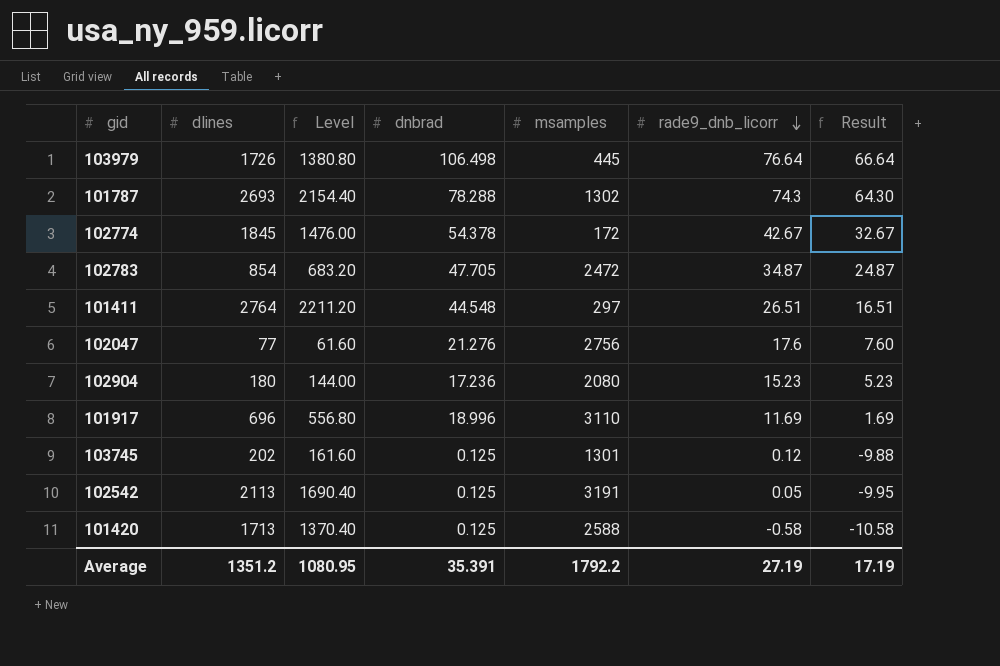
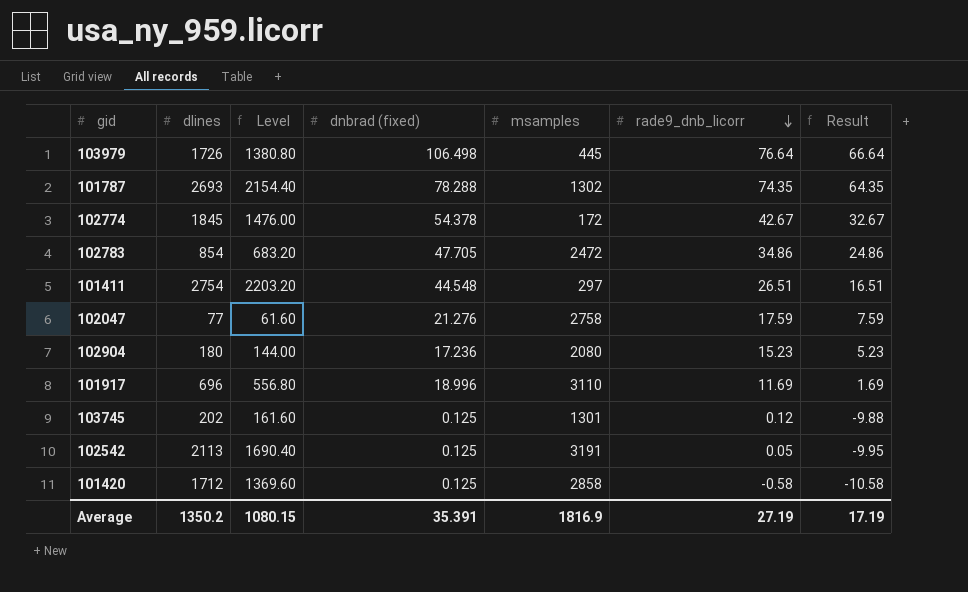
column name: dnbrad -> dnbrad (fixed)
101787 | rade9_dnb_licorr: 74.3 -> 74.35
101787 | Result: 64.30 -> 64.35
102783 | rade9_dnb_licorr: 34.87 -> 34.86
102783 | Result: 24.87 -> 24.86
101411 | dlines: 2764 -> 2754
101411 | Level: 2211.20 -> 2203.20
102047 | msamples: 2756 -> 2758
102047 | rade9_dnb_licorr: 17.6 -> 17.59
102047 | Result: 7.60 -> 7.59
101420 | dlines: 1713 -> 1712
101420 | Level: 1370.40 -> 1369.60
101420 | msamples: 2588 -> 2858
Average | dlines: 1351.2 -> 1350.2
Average | Level: 1080.95 -> 1080.15
Average | msamples: 1792.2 -> 1816.9

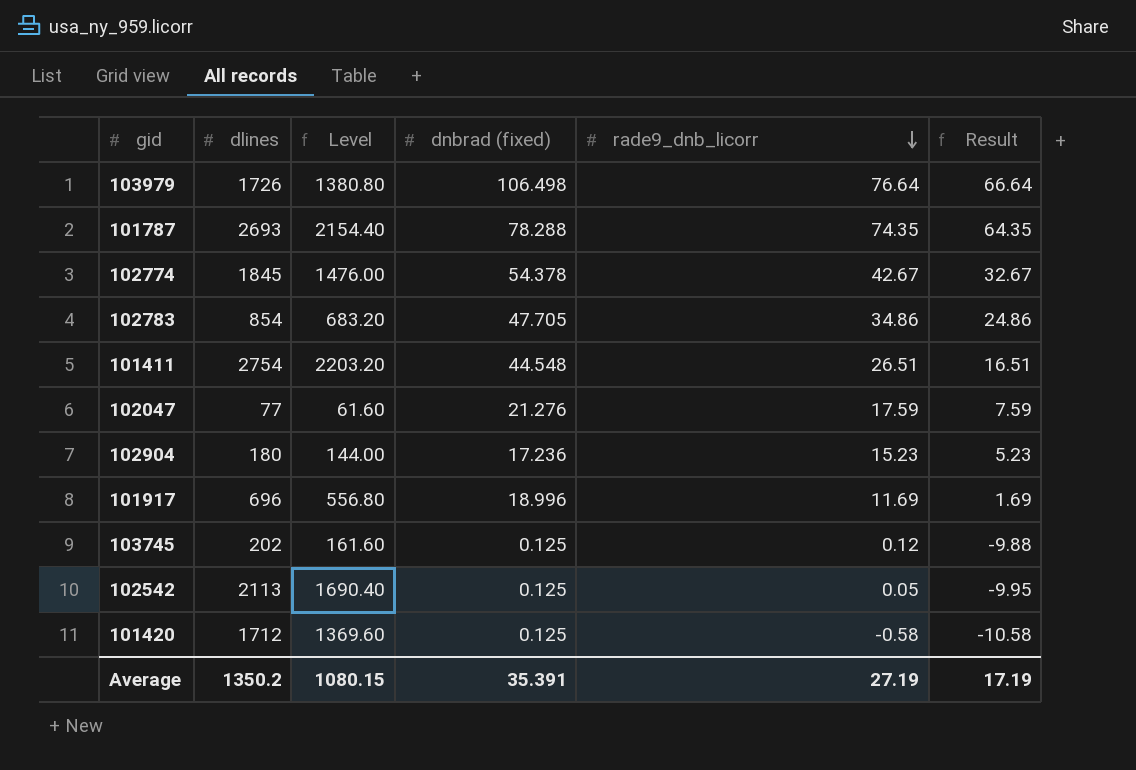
column msamples | position: 5 -> none

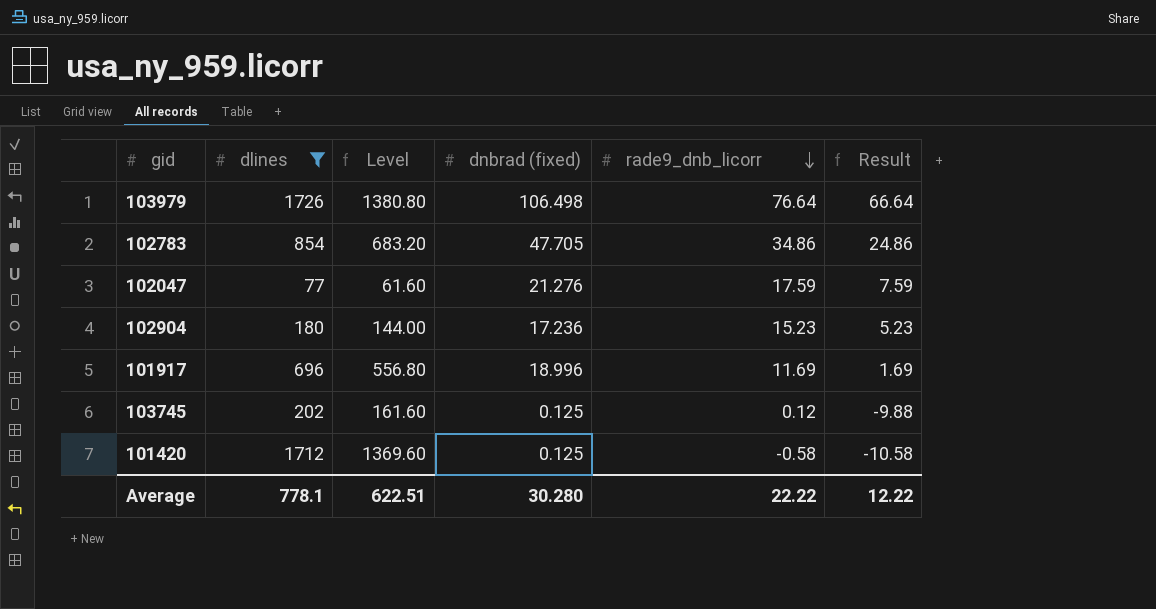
filter: none -> dlines <= 1726
Average | dlines: 1350.2 -> 778.1
Average | Level: 1080.15 -> 622.51
Average | dnbrad (fixed): 35.391 -> 30.280
Average | rade9_dnb_licorr: 27.19 -> 22.22
Average | Result: 17.19 -> 12.22

